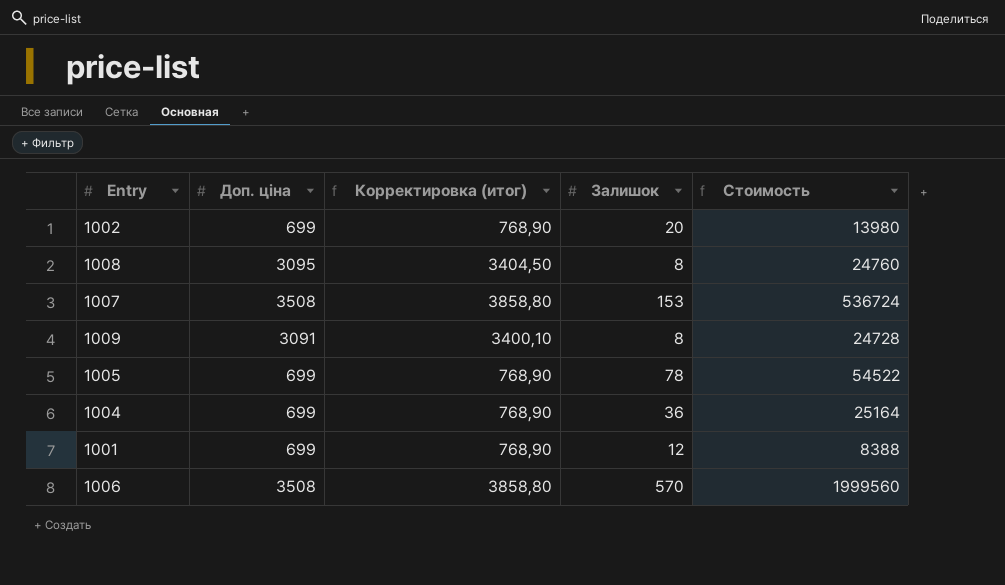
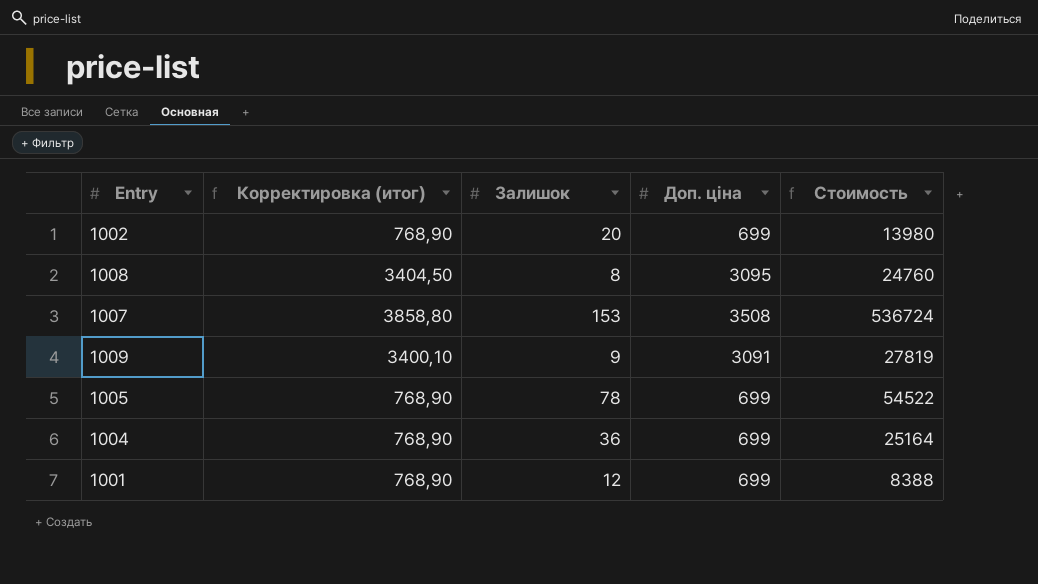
column Доп. ціна | position: 2 -> 4
row 1006: 3508 | 3858,80 | 570 | 1999560 -> none
1009 | Залишок: 8 -> 9
1009 | Стоимость: 24728 -> 27819

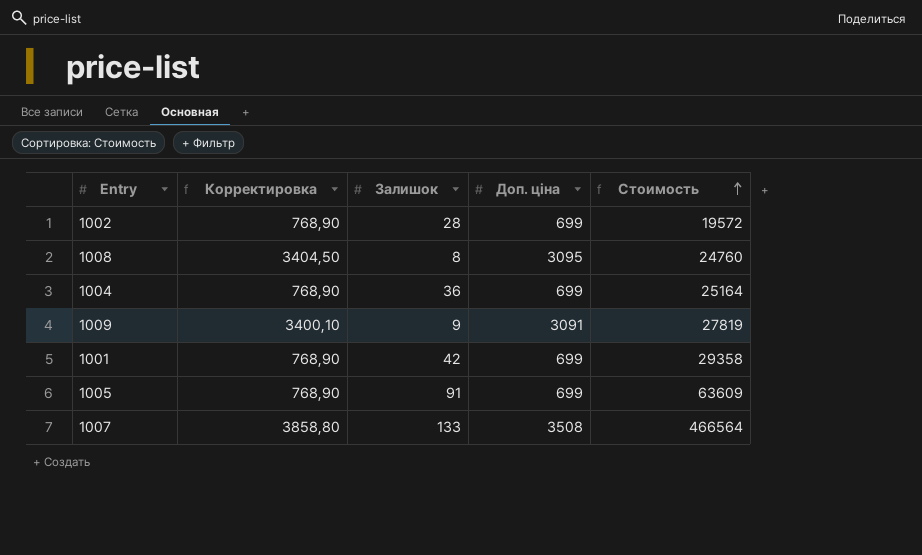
row order: none -> Стоимость ascending
column name: Корректировка (итог) -> Корректировка
1002 | Залишок: 20 -> 28
1002 | Стоимость: 13980 -> 19572
1001 | Залишок: 12 -> 42
1001 | Стоимость: 8388 -> 29358
1005 | Залишок: 78 -> 91
1005 | Стоимость: 54522 -> 63609
1007 | Залишок: 153 -> 133
1007 | Стоимость: 536724 -> 466564

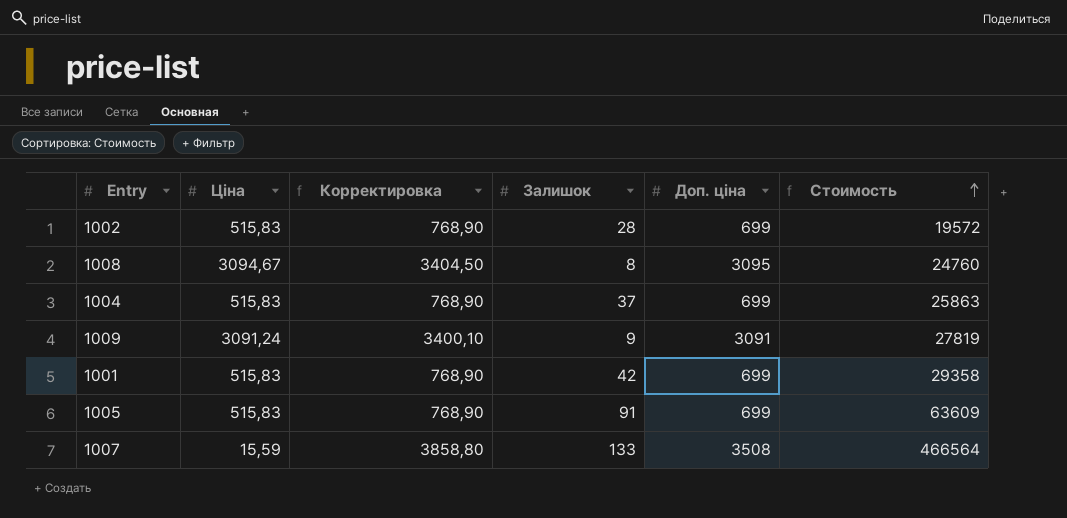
column Ціна | position: none -> 2
1004 | Залишок: 36 -> 37
1004 | Стоимость: 25164 -> 25863

